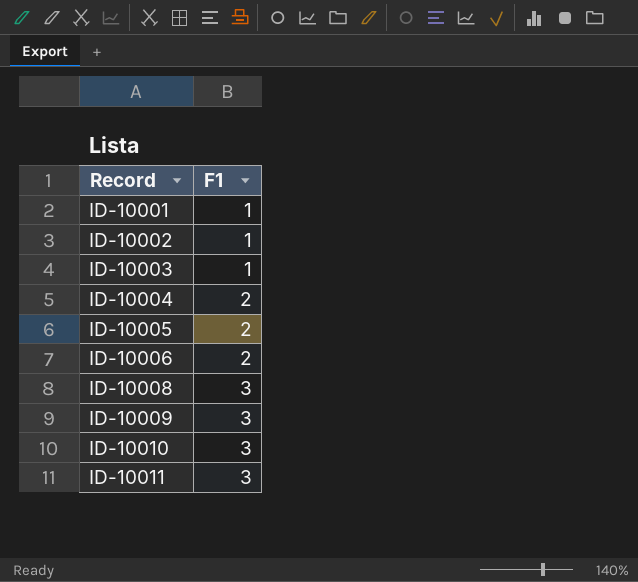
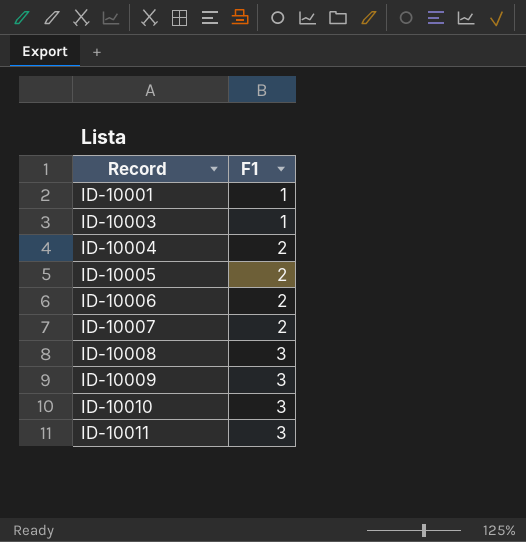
row ID-10002: 1 -> none
row ID-10007: none -> 2

